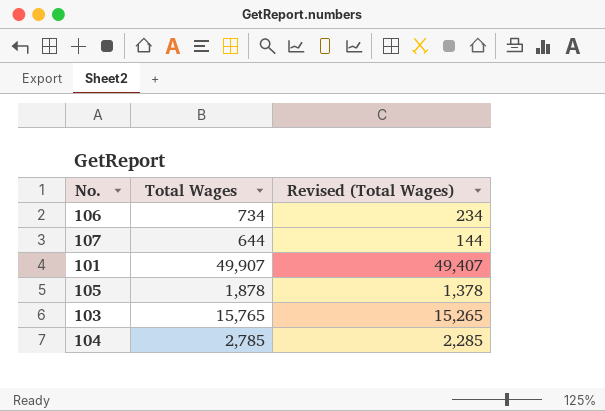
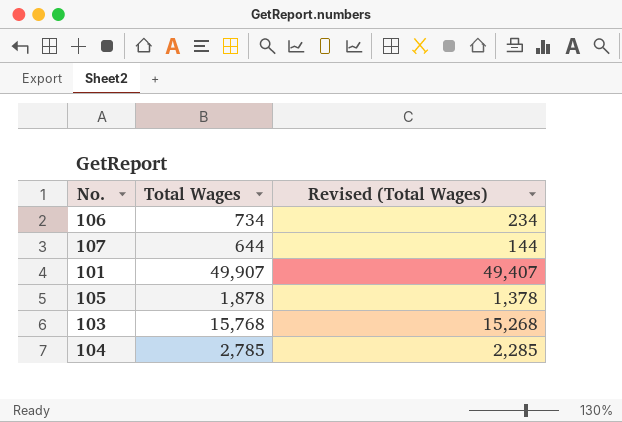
103 | Total Wages: 15,765 -> 15,768
103 | Revised (Total Wages): 15,265 -> 15,268

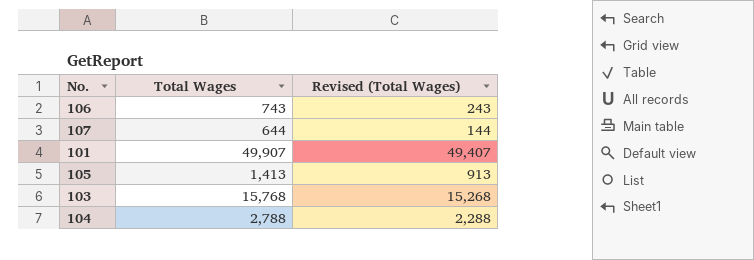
106 | Total Wages: 734 -> 743
106 | Revised (Total Wages): 234 -> 243
105 | Total Wages: 1,878 -> 1,413
105 | Revised (Total Wages): 1,378 -> 913
104 | Total Wages: 2,785 -> 2,788
104 | Revised (Total Wages): 2,285 -> 2,288

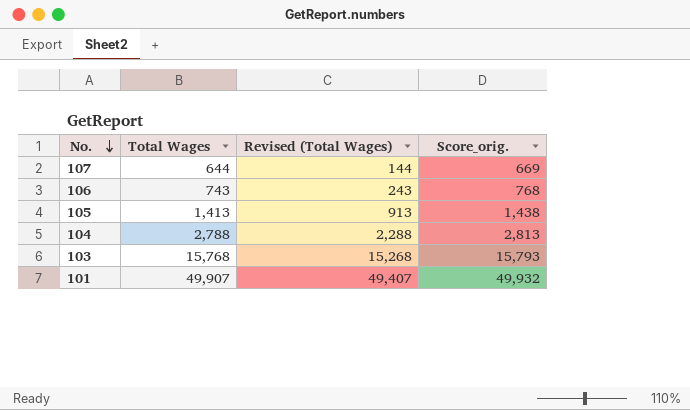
row order: none -> No. descending
column Score_orig. | formula: none -> [Total Wages] + 25

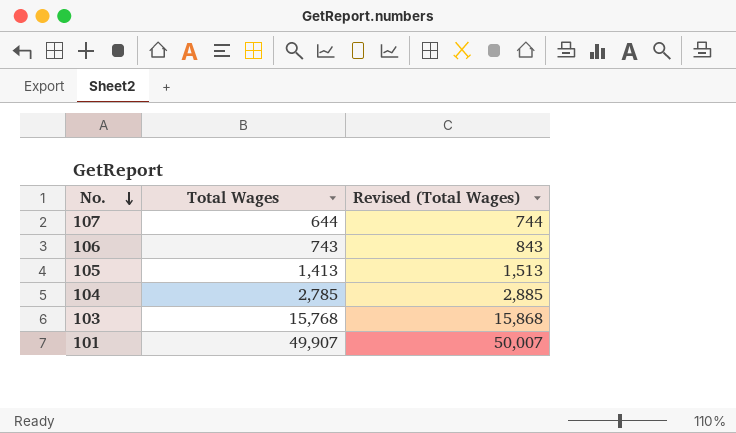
column Score_orig. | formula: [Total Wages] + 25 -> none
column Revised (Total Wages) | formula: [Total Wages] - 500 -> [Total Wages] + 100
104 | Total Wages: 2,788 -> 2,785

